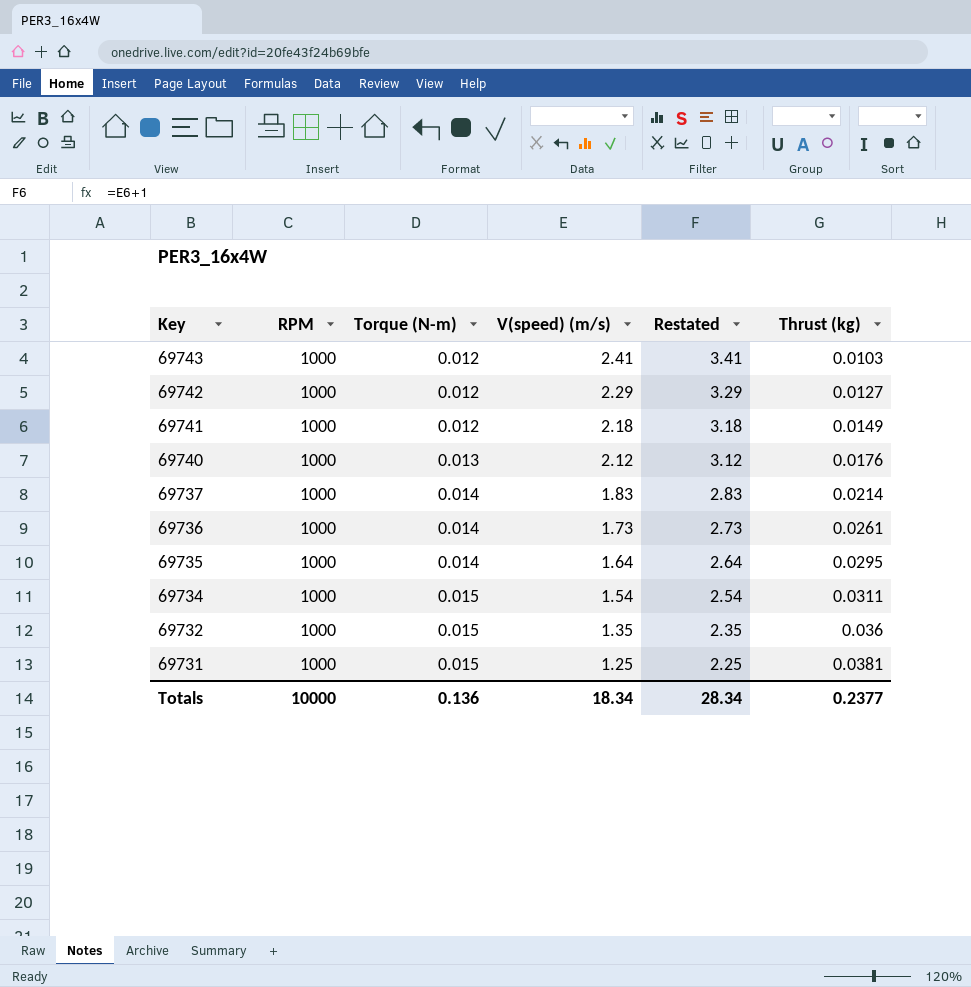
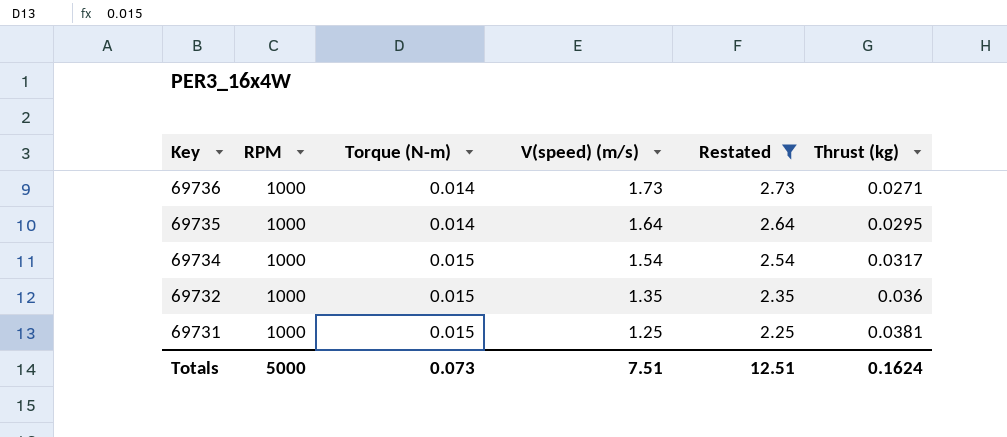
filter: none -> Restated <= 2.73
69736 | Thrust (kg): 0.0261 -> 0.0271
69734 | Thrust (kg): 0.0311 -> 0.0317
Totals | RPM: 10000 -> 5000
Totals | Torque (N-m): 0.136 -> 0.073
Totals | V(speed) (m/s): 18.34 -> 7.51
Totals | Restated: 28.34 -> 12.51
Totals | Thrust (kg): 0.2377 -> 0.1624

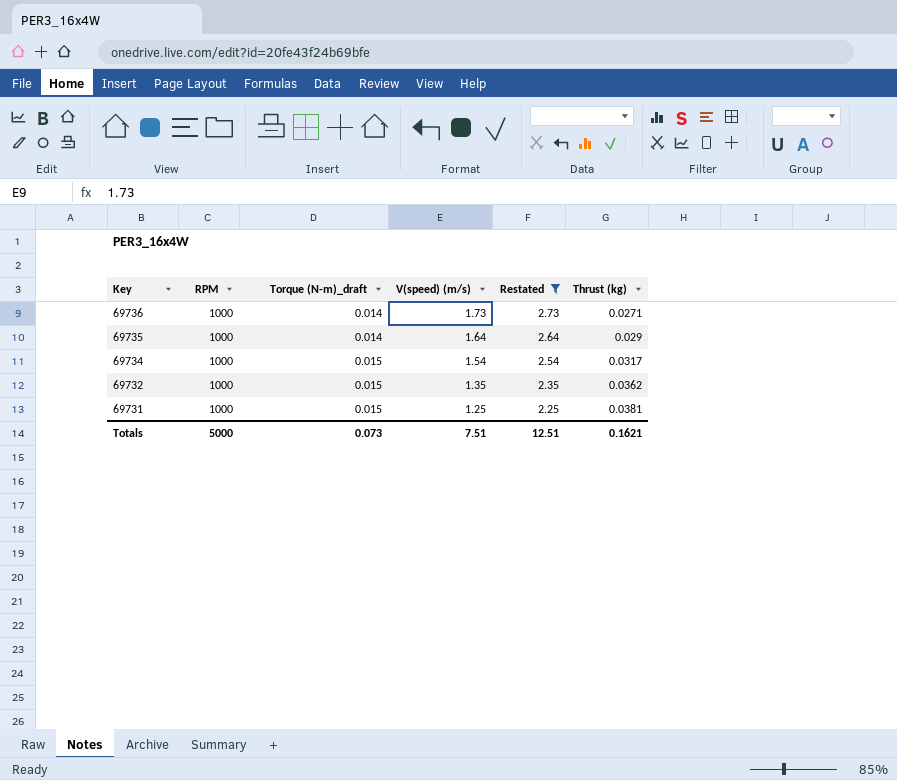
column name: Torque (N-m) -> Torque (N-m)_draft
69735 | Thrust (kg): 0.0295 -> 0.029
69732 | Thrust (kg): 0.036 -> 0.0362
Totals | Thrust (kg): 0.1624 -> 0.1621

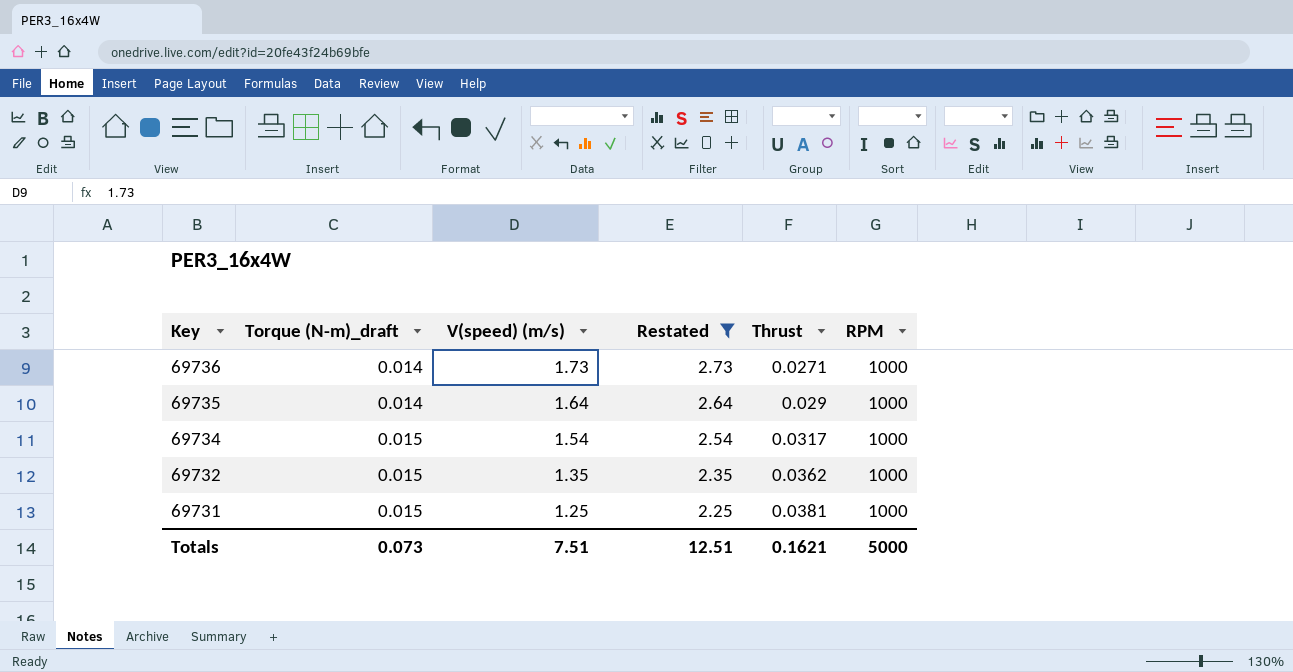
column name: Thrust (kg) -> Thrust
column RPM | position: 2 -> 6

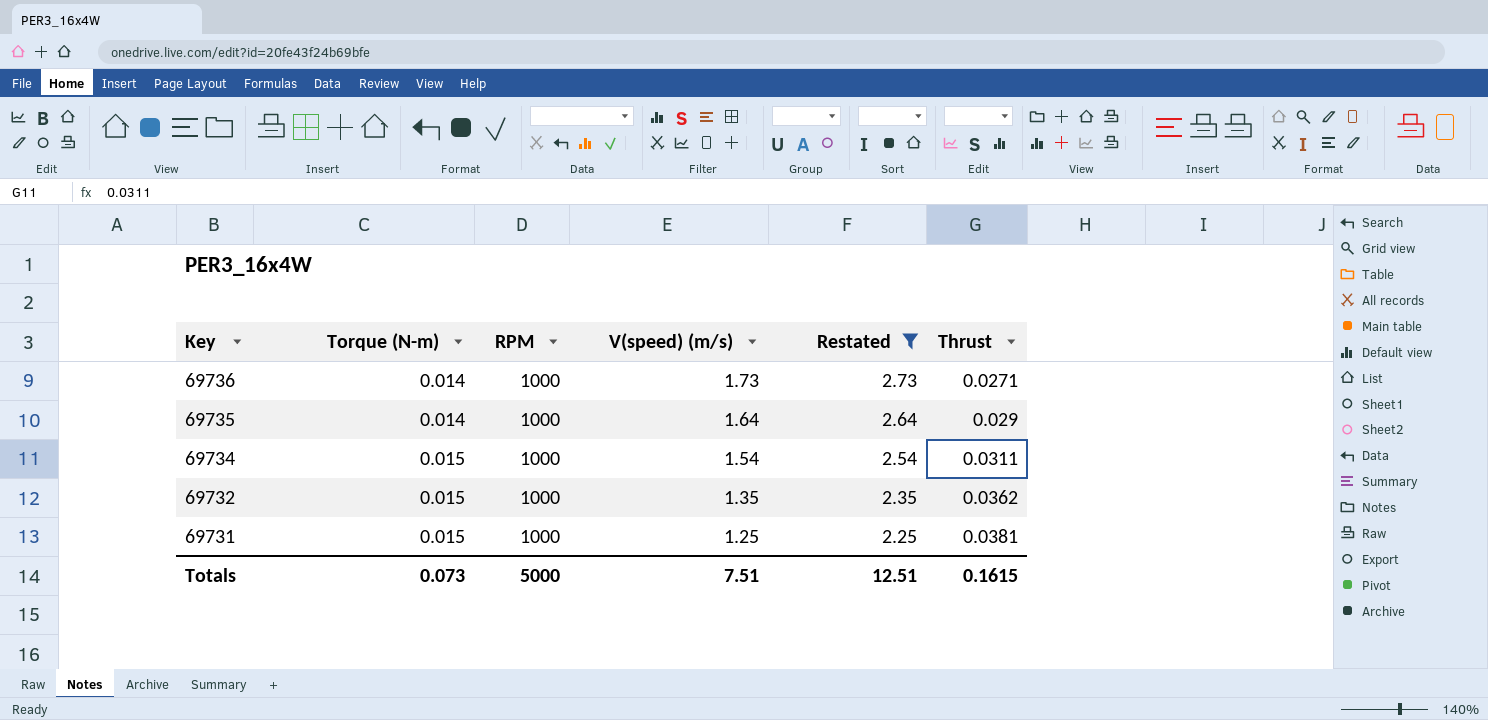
column name: Torque (N-m)_draft -> Torque (N-m)
column RPM | position: 6 -> 3
69734 | Thrust: 0.0317 -> 0.0311
Totals | Thrust: 0.1621 -> 0.1615

